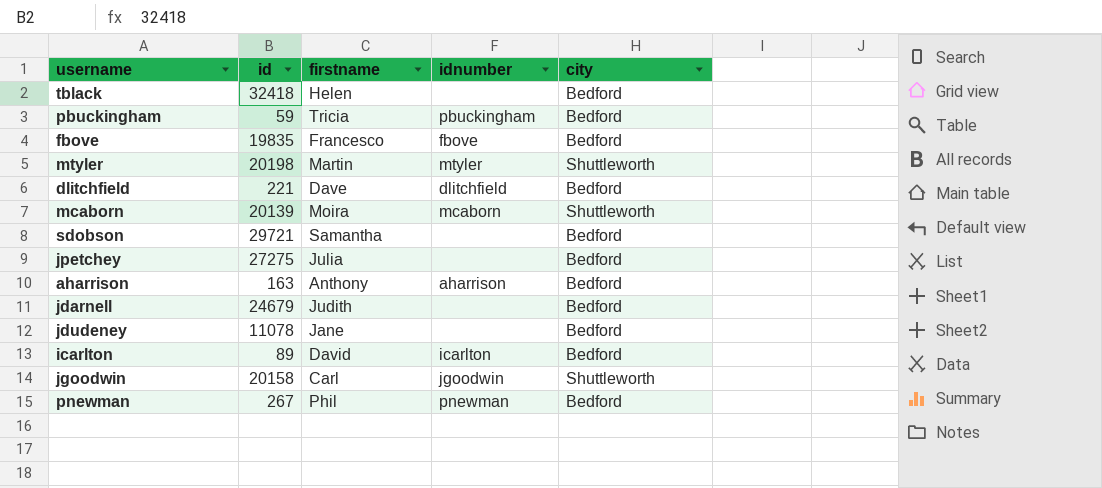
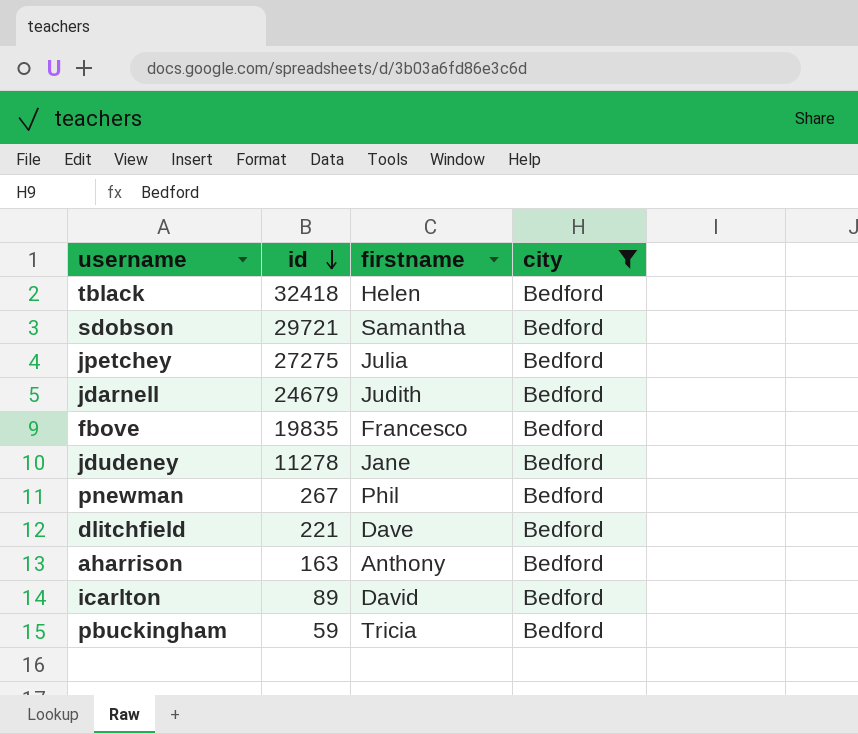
filter: none -> city = Bedford
row order: none -> id descending
column idnumber | position: 4 -> none
jdudeney | id: 11078 -> 11278

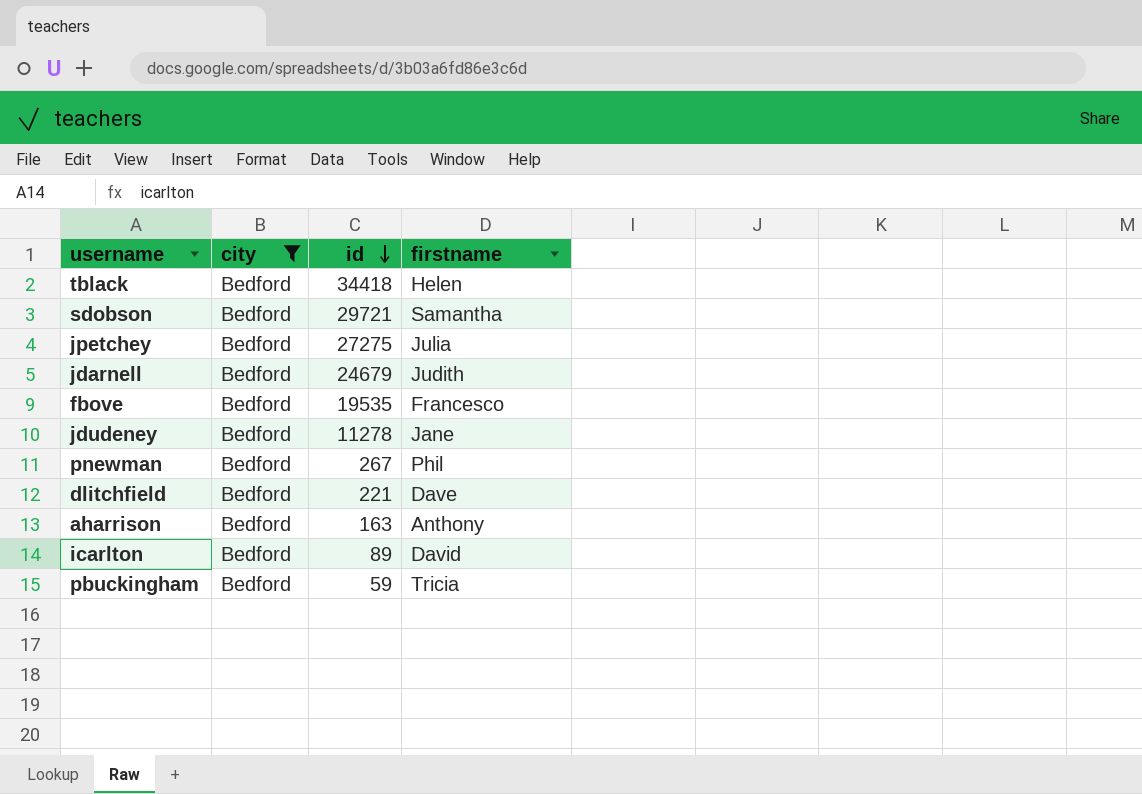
column city | position: 4 -> 2
tblack | id: 32418 -> 34418
fbove | id: 19835 -> 19535

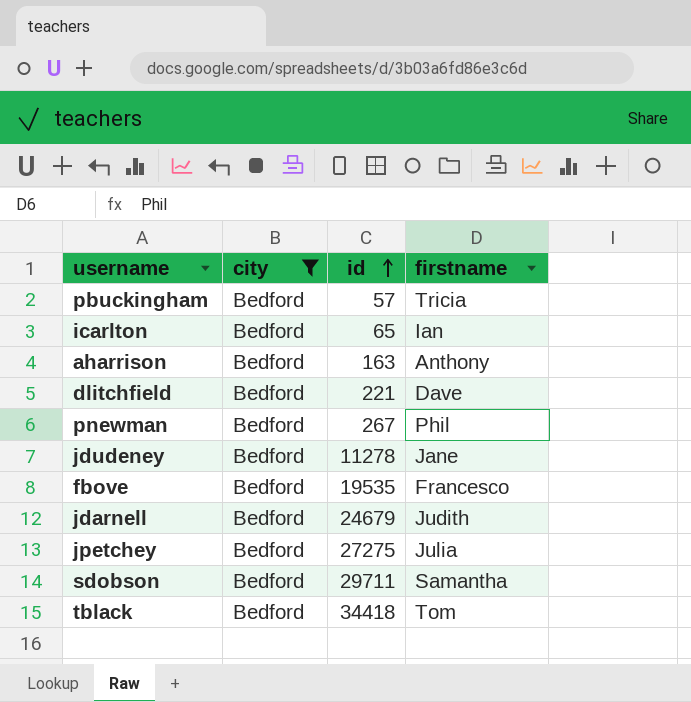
row order: id descending -> id ascending
pbuckingham | id: 59 -> 57
icarlton | id: 89 -> 65
icarlton | firstname: David -> Ian
sdobson | id: 29721 -> 29711
tblack | firstname: Helen -> Tom

